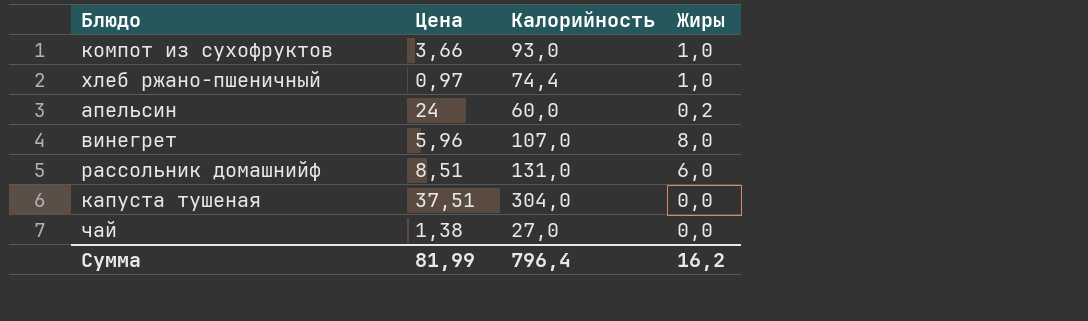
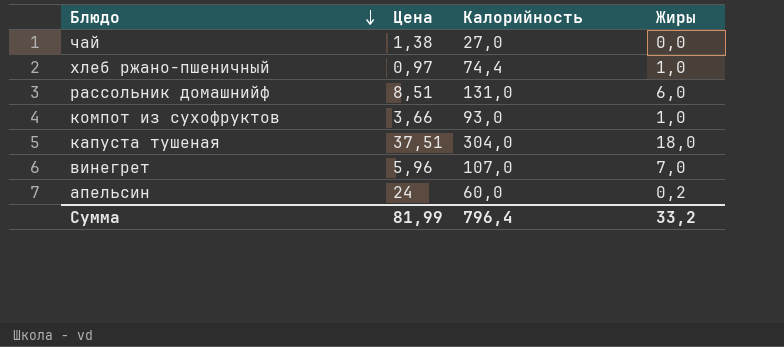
row order: none -> Блюдо descending
капуста тушеная | Жиры: 0,0 -> 18,0
винегрет | Жиры: 8,0 -> 7,0
Сумма | Жиры: 16,2 -> 33,2

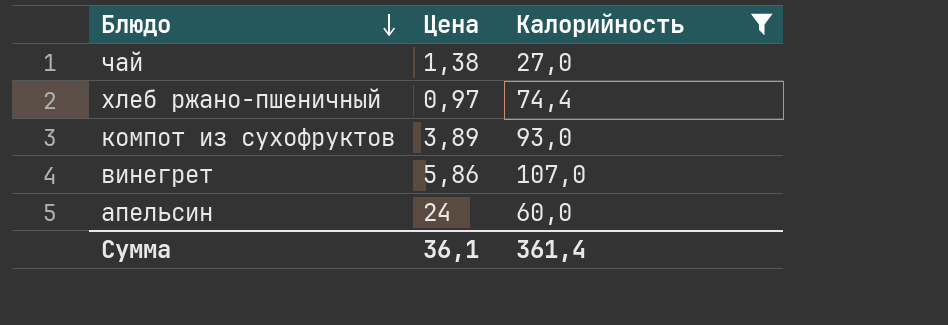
filter: none -> Калорийность <= 107,0
column Жиры | position: 4 -> none
компот из сухофруктов | Цена: 3,66 -> 3,89
винегрет | Цена: 5,96 -> 5,86
Сумма | Цена: 81,99 -> 36,1
Сумма | Калорийность: 796,4 -> 361,4

